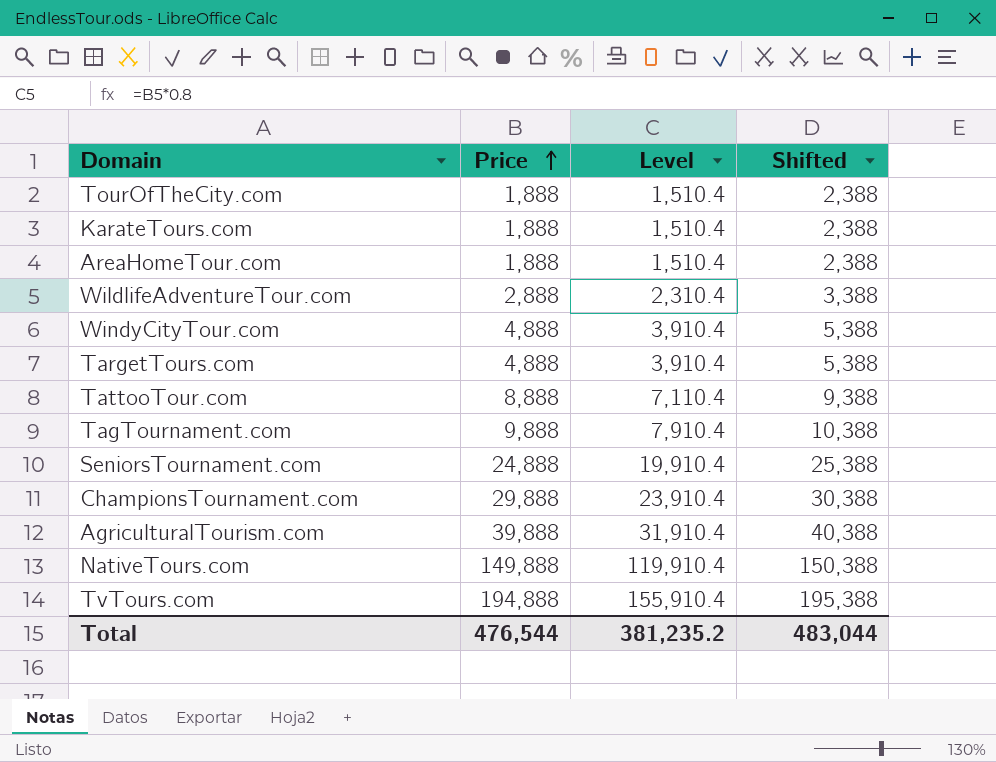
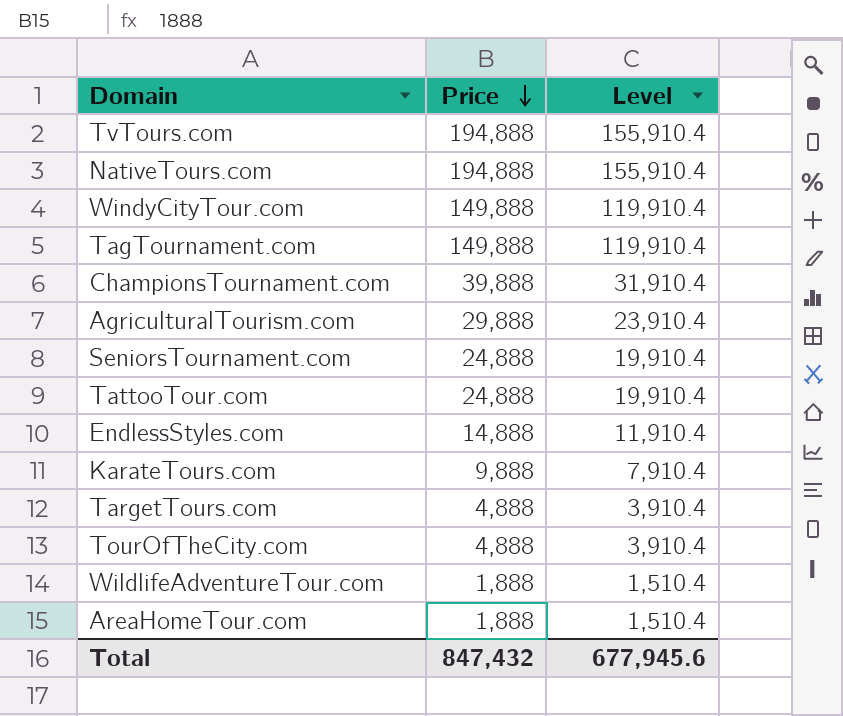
row order: Price ascending -> Price descending
column Shifted | formula: [Price] + 500 -> none
NativeTours.com | Price: 149,888 -> 194,888
NativeTours.com | Level: 119,910.4 -> 155,910.4
WindyCityTour.com | Price: 4,888 -> 149,888
WindyCityTour.com | Level: 3,910.4 -> 119,910.4
TagTournament.com | Price: 9,888 -> 149,888
TagTournament.com | Level: 7,910.4 -> 119,910.4
ChampionsTournament.com | Price: 29,888 -> 39,888
ChampionsTournament.com | Level: 23,910.4 -> 31,910.4
AgriculturalTourism.com | Price: 39,888 -> 29,888
AgriculturalTourism.com | Level: 31,910.4 -> 23,910.4
TattooTour.com | Price: 8,888 -> 24,888
TattooTour.com | Level: 7,110.4 -> 19,910.4
row EndlessStyles.com: none -> 14,888 | 11,910.4
KarateTours.com | Price: 1,888 -> 9,888
KarateTours.com | Level: 1,510.4 -> 7,910.4
TourOfTheCity.com | Price: 1,888 -> 4,888
TourOfTheCity.com | Level: 1,510.4 -> 3,910.4
WildlifeAdventureTour.com | Price: 2,888 -> 1,888
WildlifeAdventureTour.com | Level: 2,310.4 -> 1,510.4
Total | Price: 476,544 -> 847,432
Total | Level: 381,235.2 -> 677,945.6

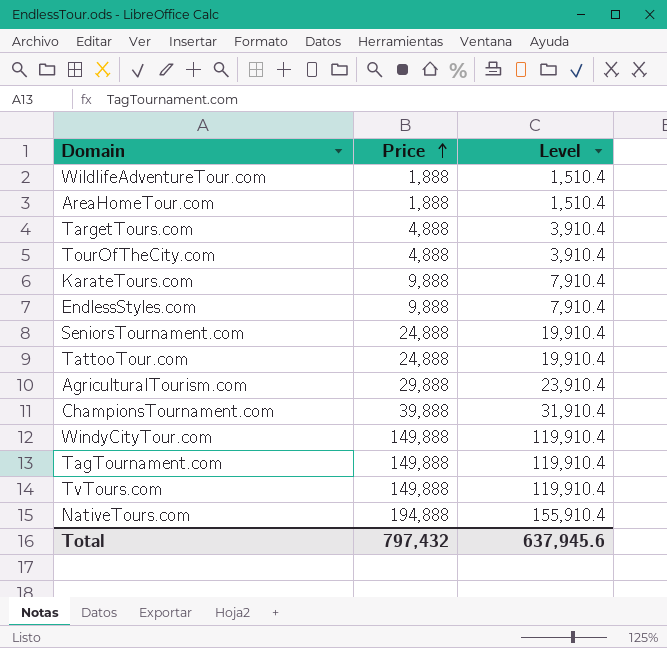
row order: Price descending -> Price ascending
EndlessStyles.com | Price: 14,888 -> 9,888
EndlessStyles.com | Level: 11,910.4 -> 7,910.4
TvTours.com | Price: 194,888 -> 149,888
TvTours.com | Level: 155,910.4 -> 119,910.4
Total | Price: 847,432 -> 797,432
Total | Level: 677,945.6 -> 637,945.6

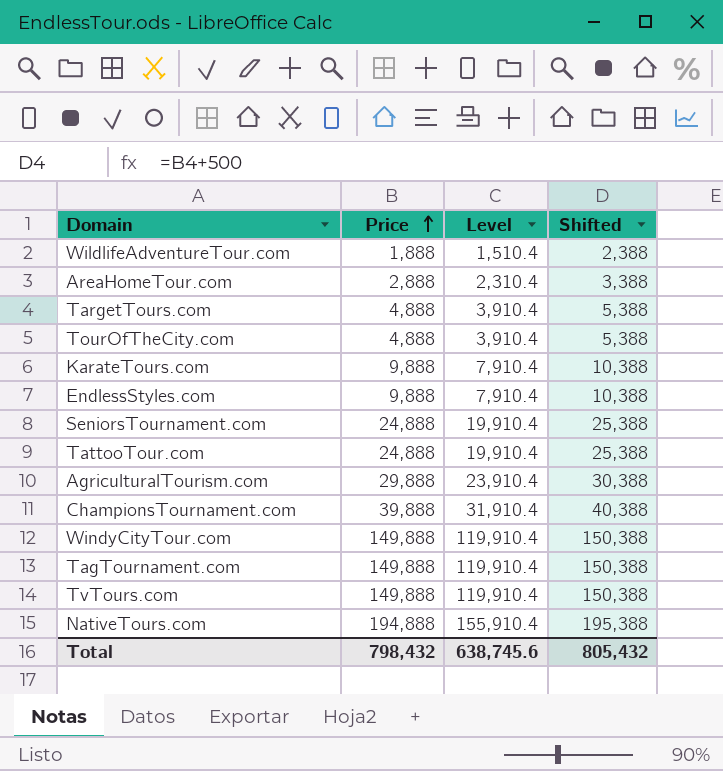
column Shifted | formula: none -> [Price] + 500
AreaHomeTour.com | Price: 1,888 -> 2,888
AreaHomeTour.com | Level: 1,510.4 -> 2,310.4
Total | Price: 797,432 -> 798,432
Total | Level: 637,945.6 -> 638,745.6

